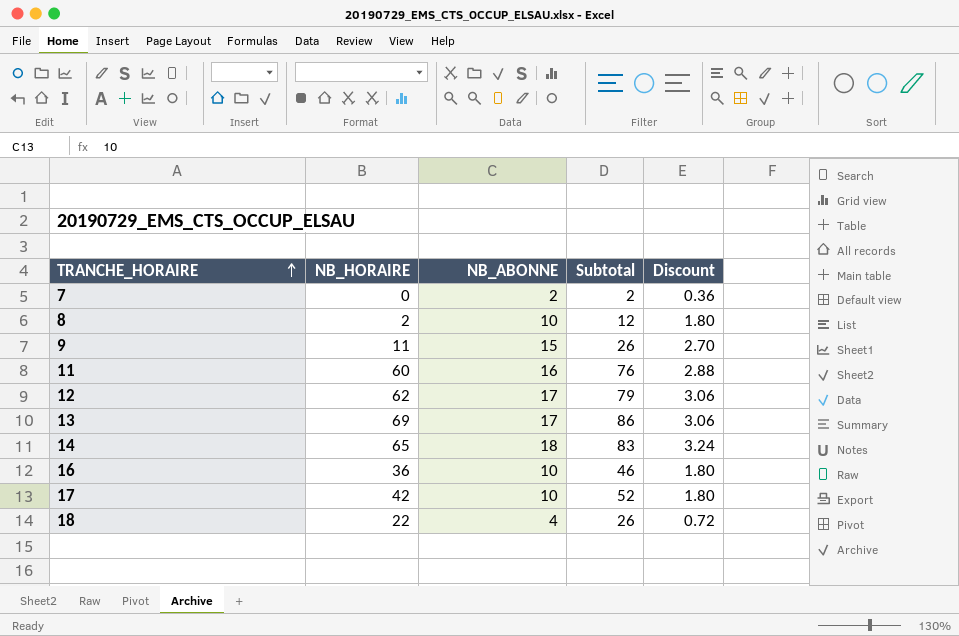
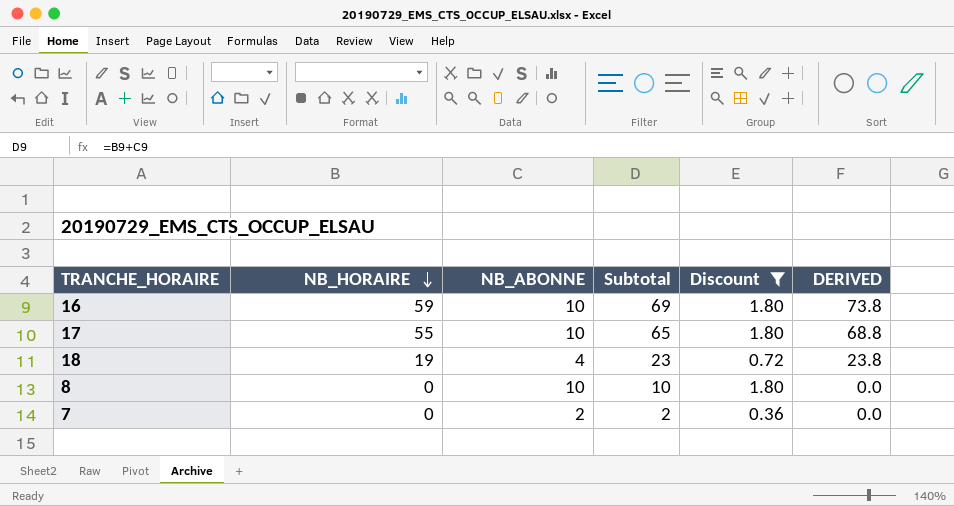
filter: none -> Discount <= 1.80
row order: TRANCHE_HORAIRE ascending -> NB_HORAIRE descending
column DERIVED | formula: none -> [NB_HORAIRE] * 1.25
16 | NB_HORAIRE: 36 -> 59
16 | Subtotal: 46 -> 69
17 | NB_HORAIRE: 42 -> 55
17 | Subtotal: 52 -> 65
18 | NB_HORAIRE: 22 -> 19
18 | Subtotal: 26 -> 23
8 | NB_HORAIRE: 2 -> 0
8 | Subtotal: 12 -> 10

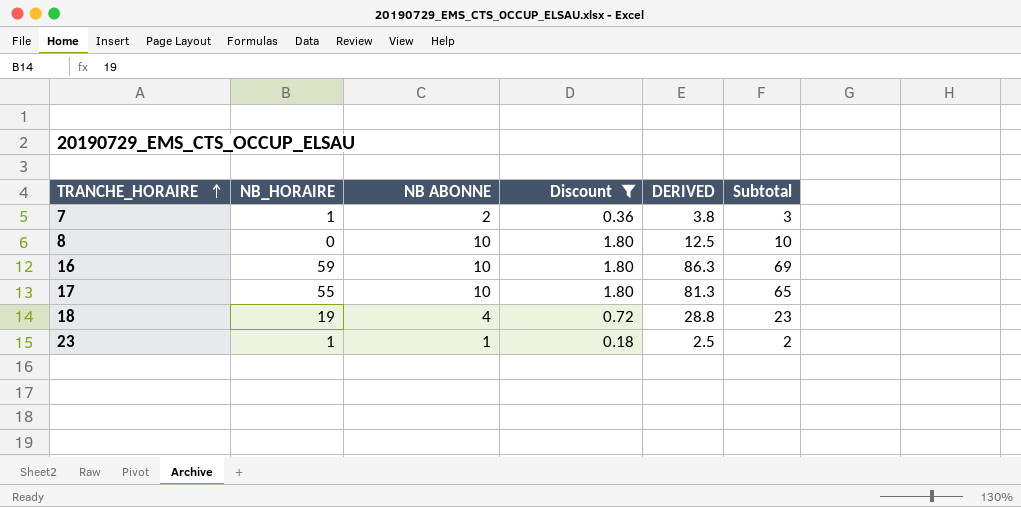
row order: NB_HORAIRE descending -> TRANCHE_HORAIRE ascending
column name: NB_ABONNE -> NB ABONNE
column DERIVED | formula: [NB_HORAIRE] * 1.25 -> [Subtotal] * 1.25
column Subtotal | position: 4 -> 6
7 | NB_HORAIRE: 0 -> 1
7 | Subtotal: 2 -> 3
row 23: none -> 1 | 1 | 0.18 | 2.5 | 2

